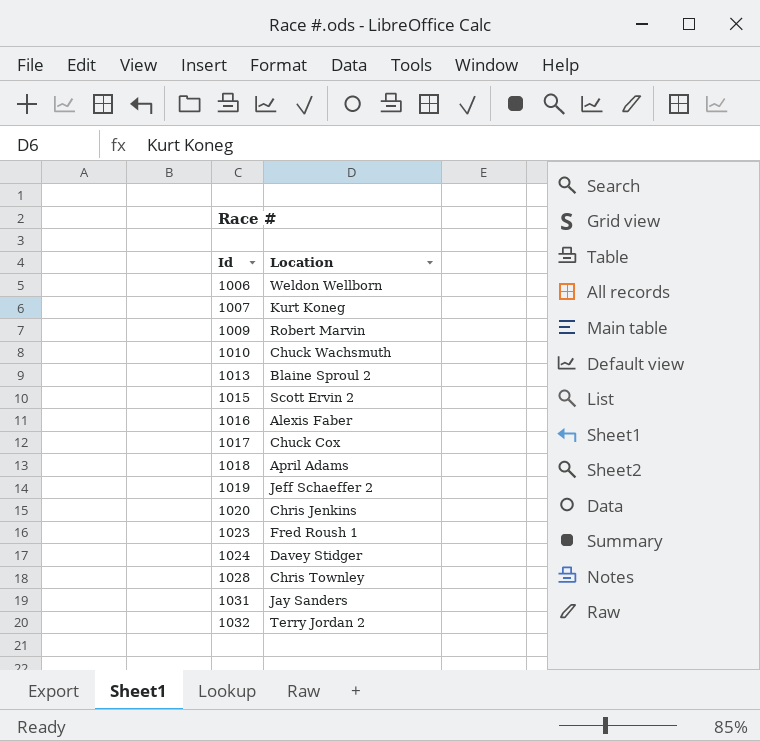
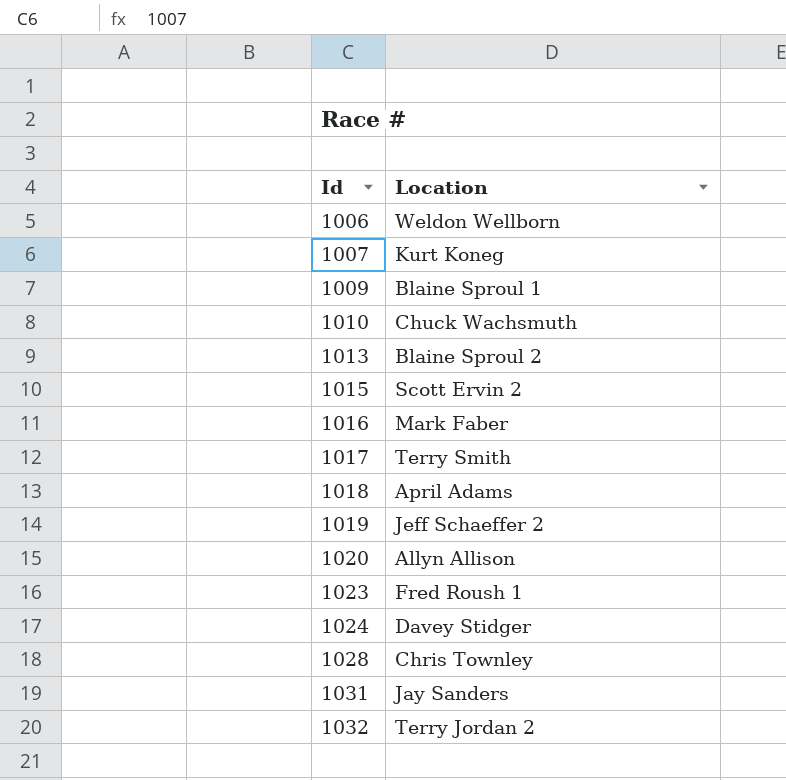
1009 | Location: Robert Marvin -> Blaine Sproul 1
1016 | Location: Alexis Faber -> Mark Faber
1017 | Location: Chuck Cox -> Terry Smith
1020 | Location: Chris Jenkins -> Allyn Allison

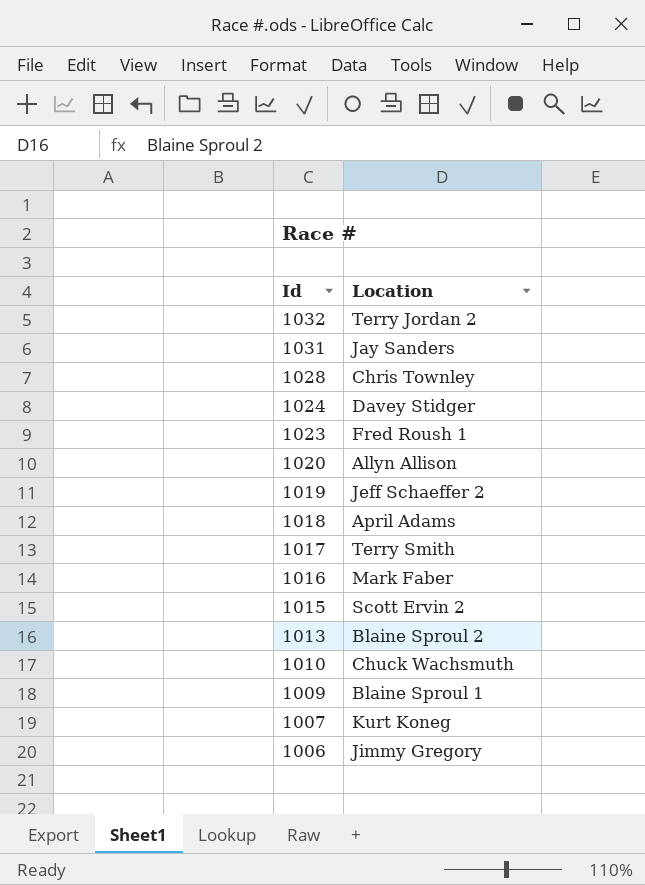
row order: Id ascending -> Id descending
1006 | Location: Weldon Wellborn -> Jimmy Gregory

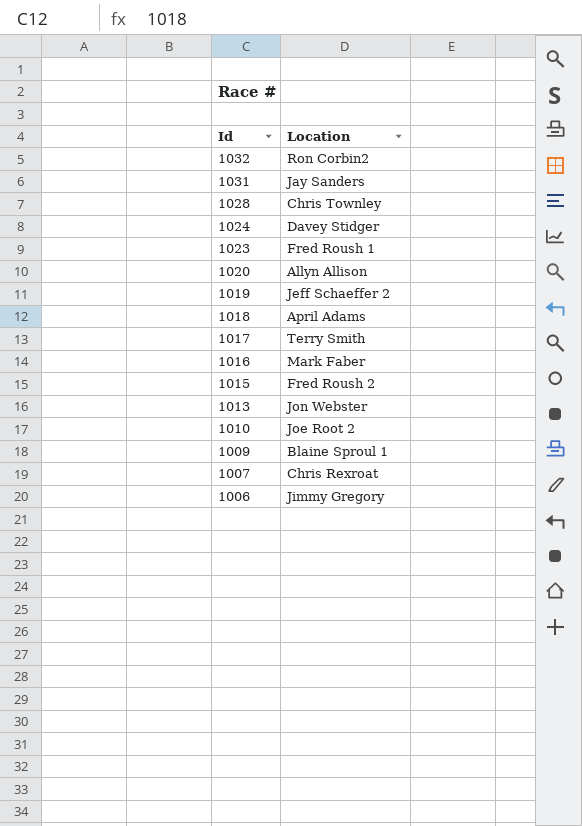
1032 | Location: Terry Jordan 2 -> Ron Corbin2
1015 | Location: Scott Ervin 2 -> Fred Roush 2
1013 | Location: Blaine Sproul 2 -> Jon Webster
1010 | Location: Chuck Wachsmuth -> Joe Root 2
1007 | Location: Kurt Koneg -> Chris Rexroat

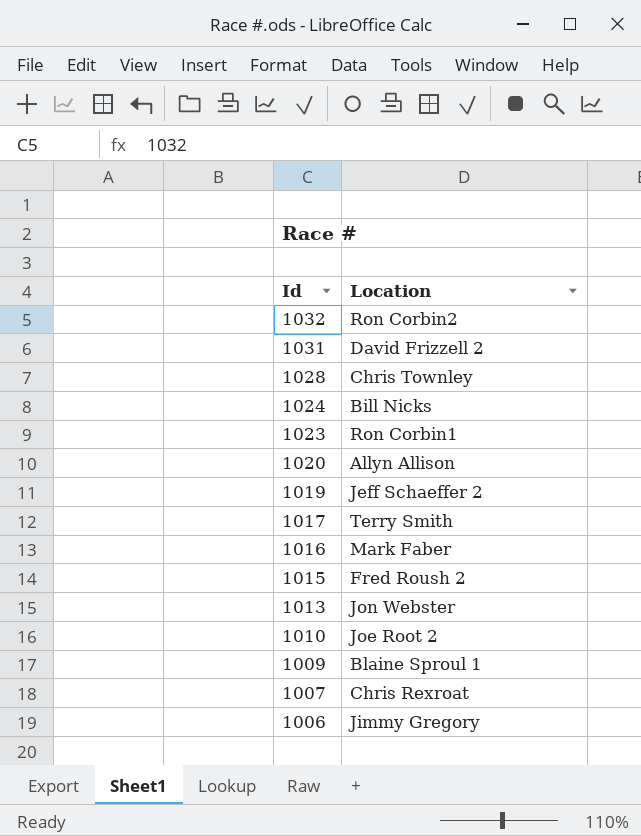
row 1018: April Adams -> none
1031 | Location: Jay Sanders -> David Frizzell 2
1024 | Location: Davey Stidger -> Bill Nicks
1023 | Location: Fred Roush 1 -> Ron Corbin1

